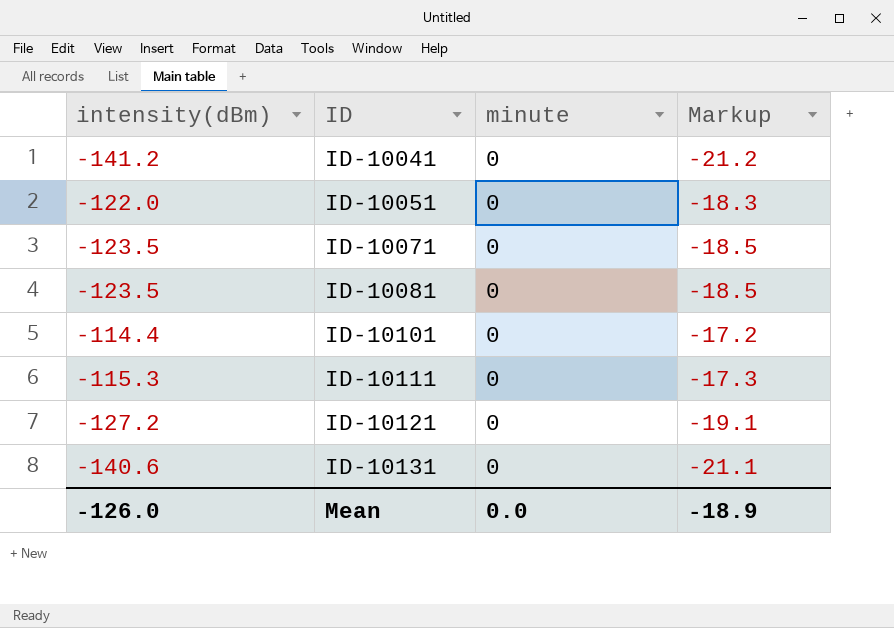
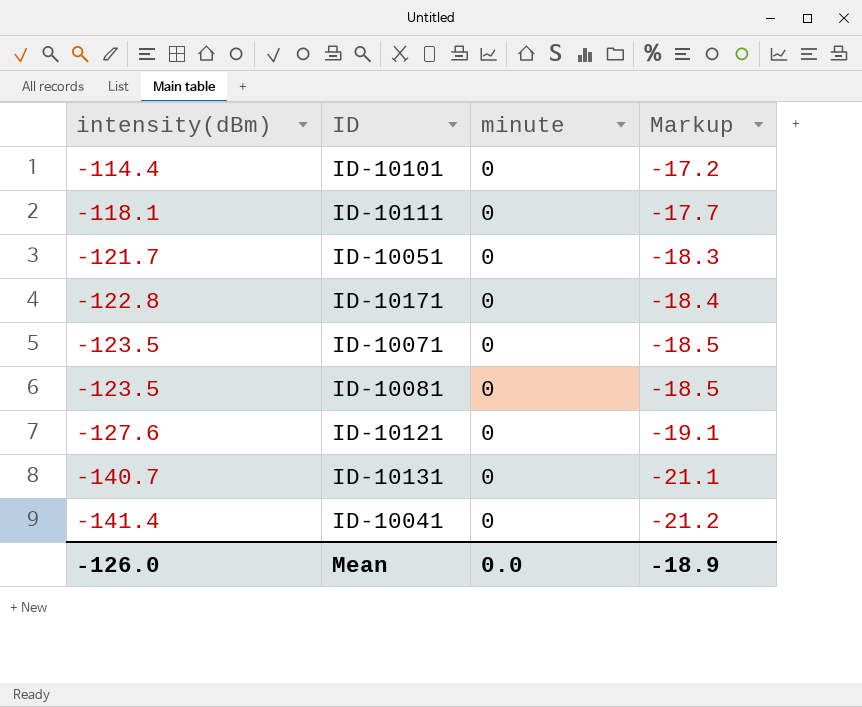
row order: ID ascending -> intensity(dBm) descending
ID-10111 | intensity(dBm): -115.3 -> -118.1
ID-10111 | Markup: -17.3 -> -17.7
ID-10051 | intensity(dBm): -122.0 -> -121.7
row ID-10171: none -> -122.8 | 0 | -18.4
ID-10121 | intensity(dBm): -127.2 -> -127.6
ID-10131 | intensity(dBm): -140.6 -> -140.7
ID-10041 | intensity(dBm): -141.2 -> -141.4

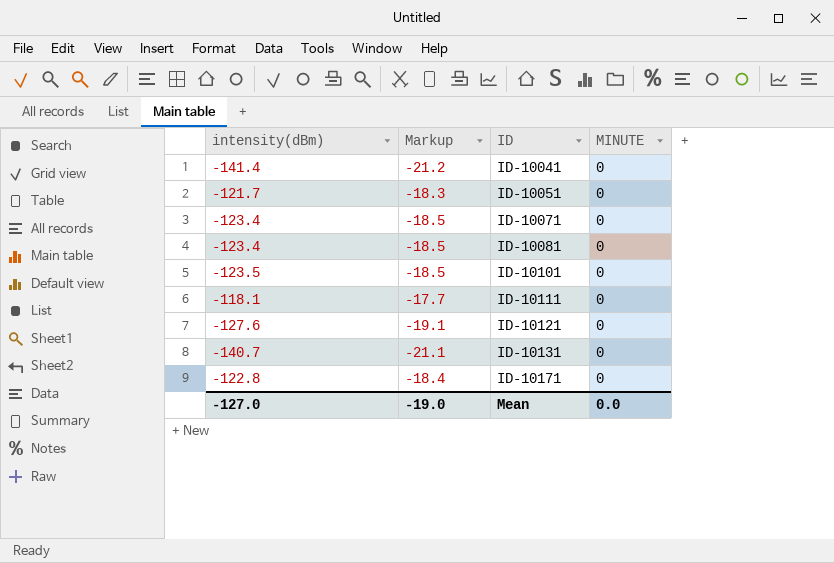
row order: intensity(dBm) descending -> ID ascending
column Markup | position: 4 -> 2
column name: minute -> MINUTE
ID-10071 | intensity(dBm): -123.5 -> -123.4
ID-10081 | intensity(dBm): -123.5 -> -123.4
ID-10101 | intensity(dBm): -114.4 -> -123.5
ID-10101 | Markup: -17.2 -> -18.5
Mean | intensity(dBm): -126.0 -> -127.0
Mean | Markup: -18.9 -> -19.0

